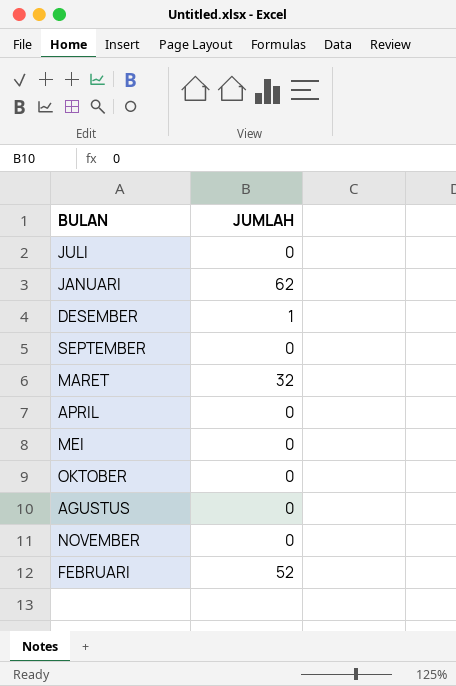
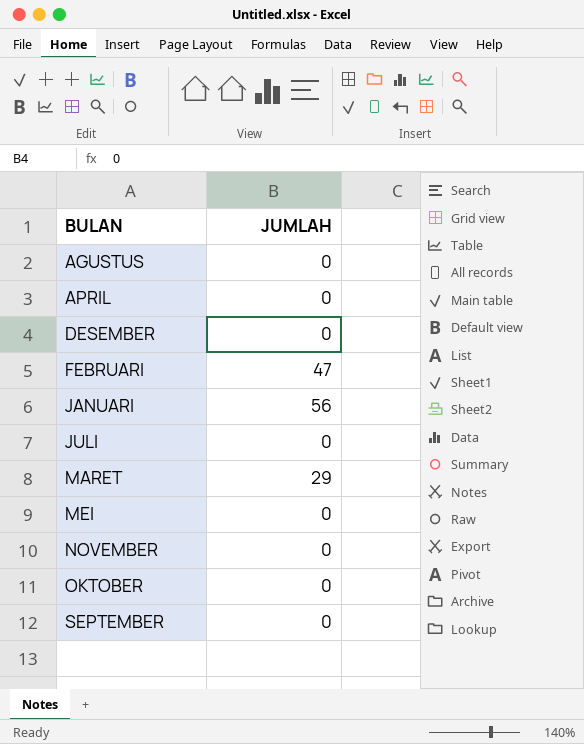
row order: none -> BULAN ascending
DESEMBER | JUMLAH: 1 -> 0
FEBRUARI | JUMLAH: 52 -> 47
JANUARI | JUMLAH: 62 -> 56
MARET | JUMLAH: 32 -> 29

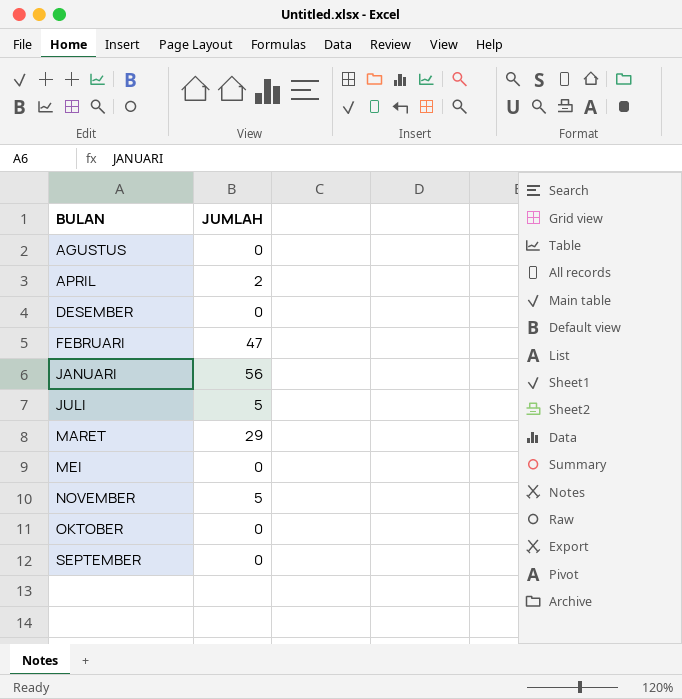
APRIL | JUMLAH: 0 -> 2
JULI | JUMLAH: 0 -> 5
NOVEMBER | JUMLAH: 0 -> 5

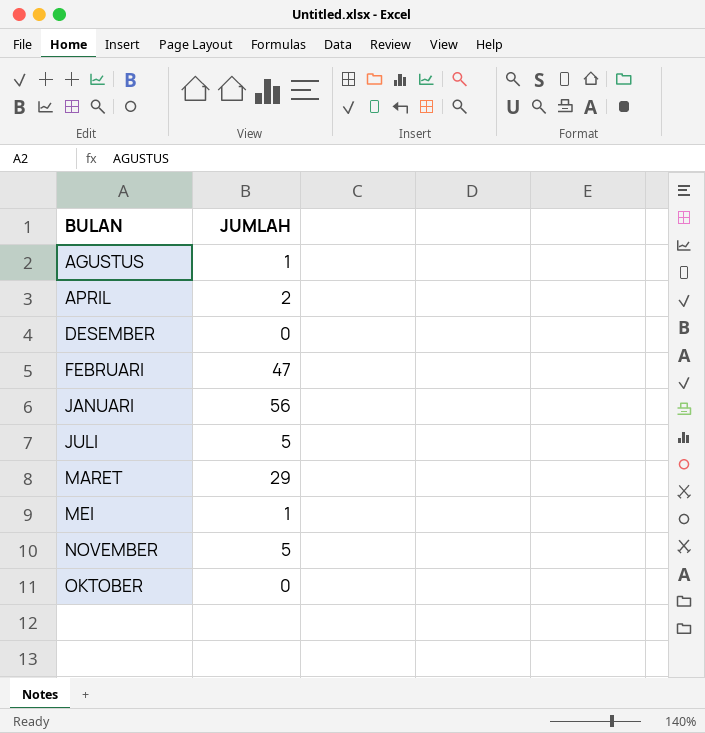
row SEPTEMBER: 0 -> none
AGUSTUS | JUMLAH: 0 -> 1
MEI | JUMLAH: 0 -> 1

